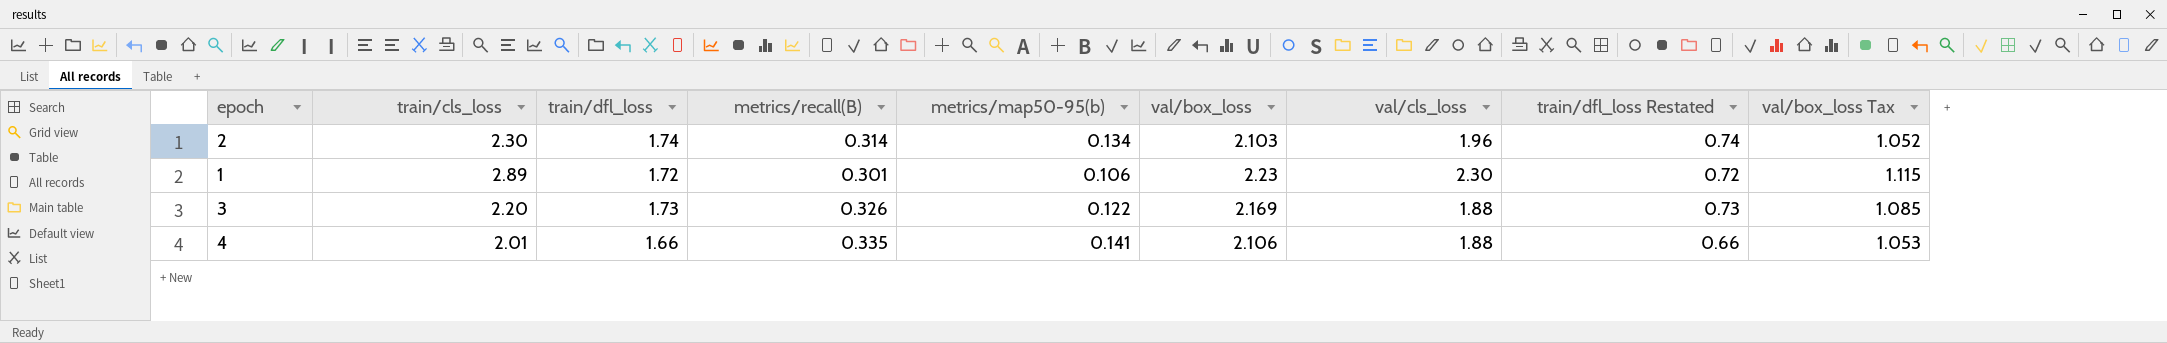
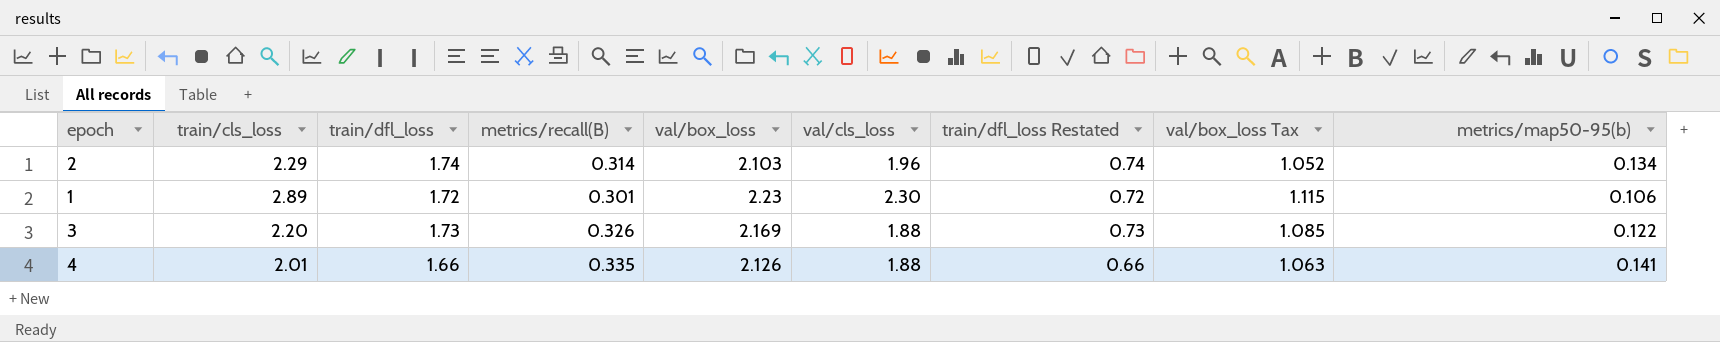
column metrics/map50-95(b) | position: 5 -> 9
2 | train/cls_loss: 2.30 -> 2.29
4 | val/box_loss: 2.106 -> 2.126
4 | val/box_loss Tax: 1.053 -> 1.063

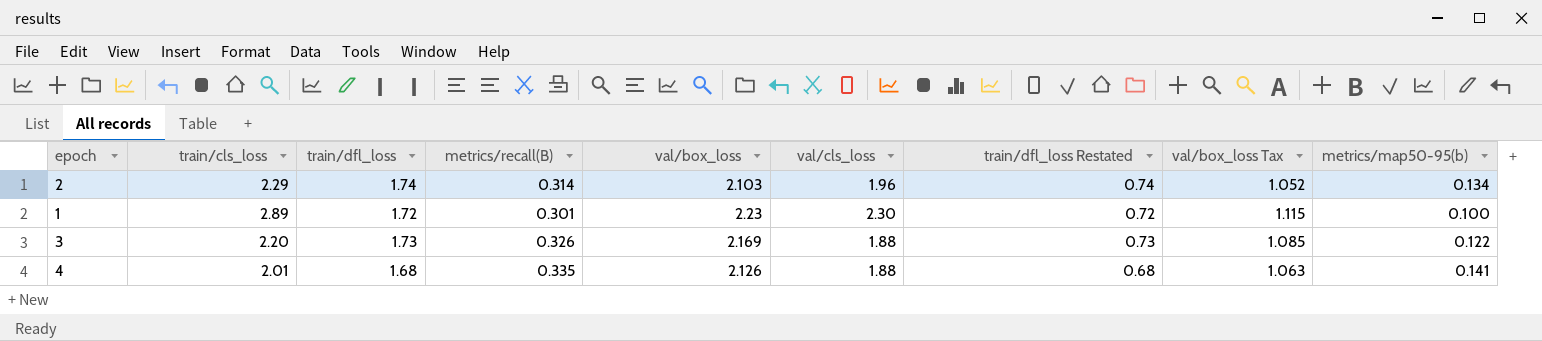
1 | metrics/map50-95(b): 0.106 -> 0.100
4 | train/dfl_loss: 1.66 -> 1.68
4 | train/dfl_loss Restated: 0.66 -> 0.68

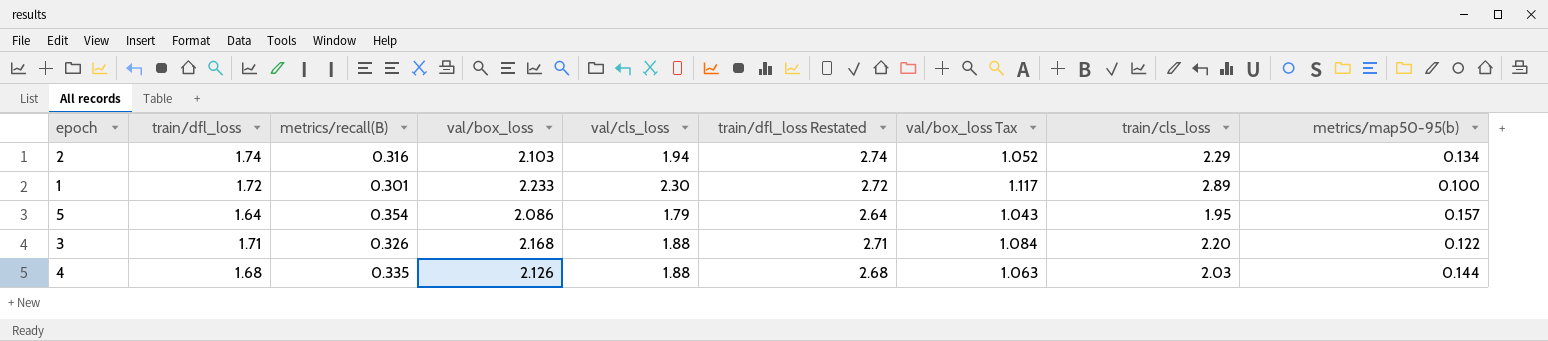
column train/dfl_loss Restated | formula: [train/dfl_loss] - 1 -> [train/dfl_loss] + 1
column train/cls_loss | position: 2 -> 8
2 | metrics/recall(B): 0.314 -> 0.316
2 | val/cls_loss: 1.96 -> 1.94
1 | val/box_loss: 2.23 -> 2.233
1 | val/box_loss Tax: 1.115 -> 1.117
row 5: none -> 1.64 | 0.354 | 2.086 | 1.79 | 2.64 | 1.043 | 1.95 | 0.157
3 | train/dfl_loss: 1.73 -> 1.71
3 | val/box_loss: 2.169 -> 2.168
3 | val/box_loss Tax: 1.085 -> 1.084
4 | train/cls_loss: 2.01 -> 2.03
4 | metrics/map50-95(b): 0.141 -> 0.144

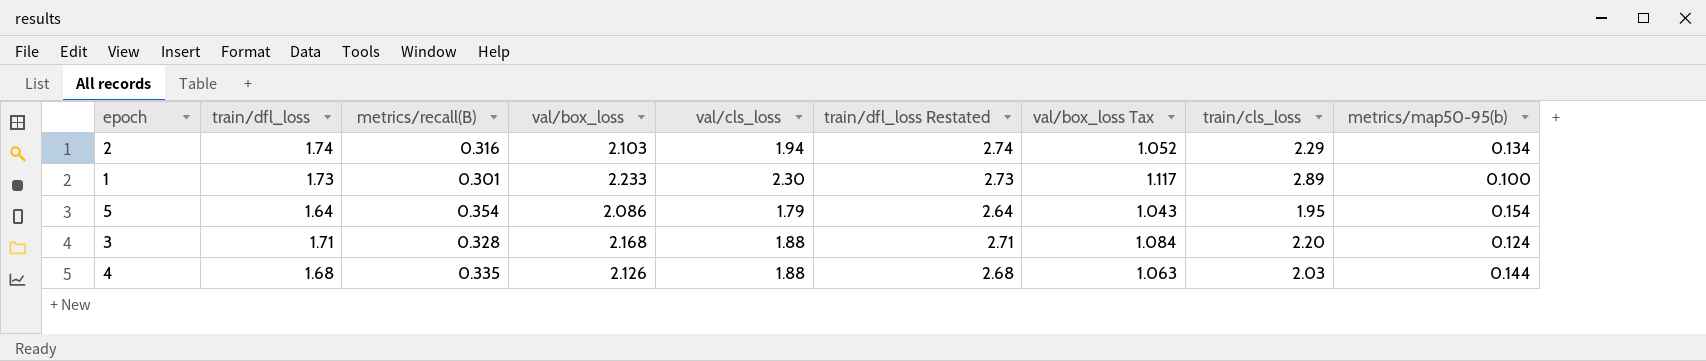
1 | train/dfl_loss: 1.72 -> 1.73
1 | train/dfl_loss Restated: 2.72 -> 2.73
5 | metrics/map50-95(b): 0.157 -> 0.154
3 | metrics/recall(B): 0.326 -> 0.328
3 | metrics/map50-95(b): 0.122 -> 0.124

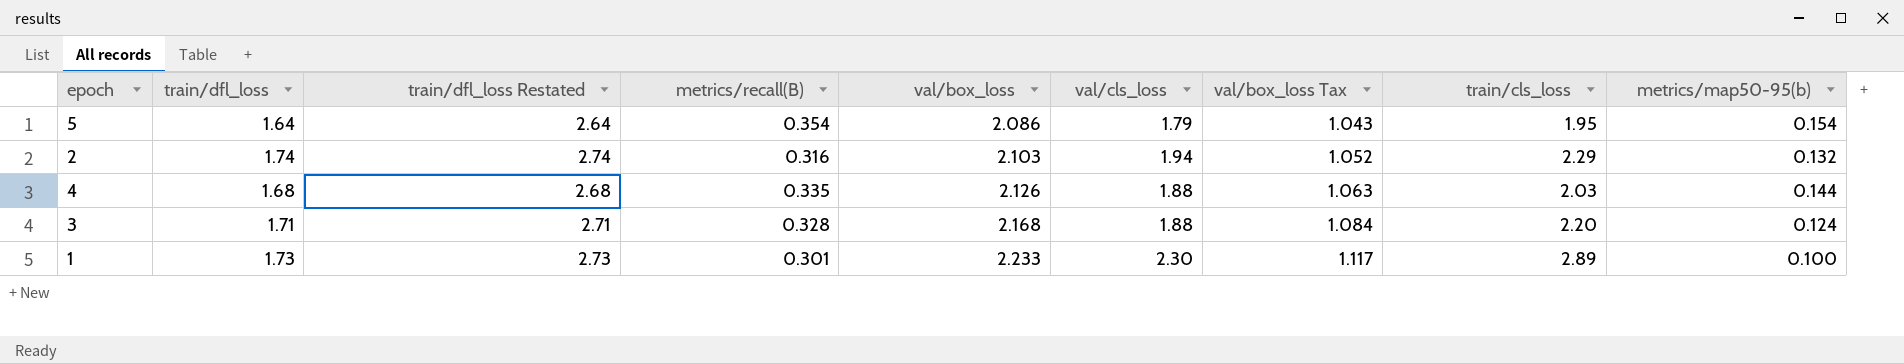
row order: none -> val/box_loss ascending
column train/dfl_loss Restated | position: 6 -> 3
2 | metrics/map50-95(b): 0.134 -> 0.132

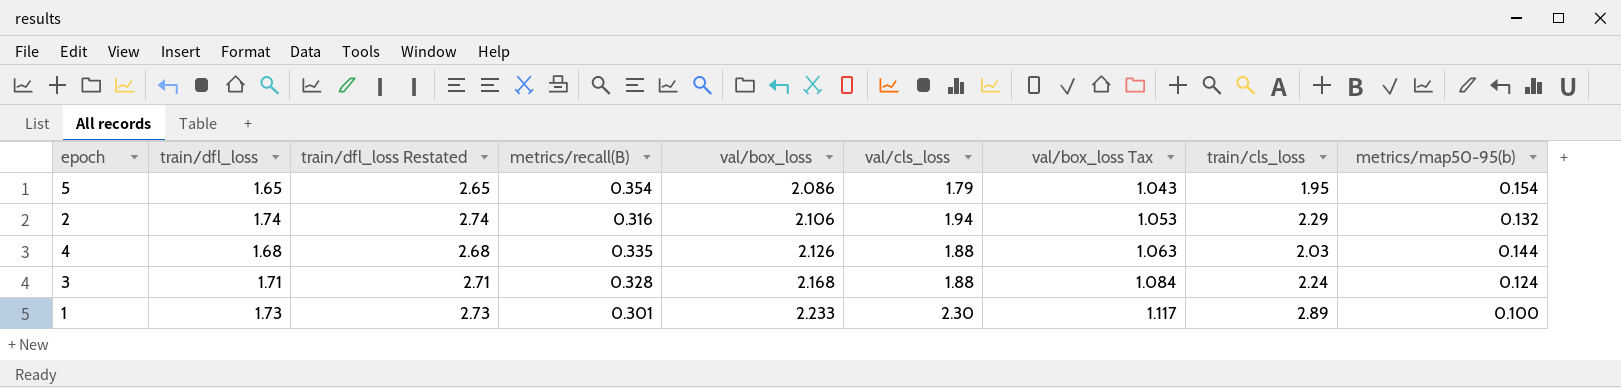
5 | train/dfl_loss: 1.64 -> 1.65
5 | train/dfl_loss Restated: 2.64 -> 2.65
2 | val/box_loss: 2.103 -> 2.106
2 | val/box_loss Tax: 1.052 -> 1.053
3 | train/cls_loss: 2.20 -> 2.24

